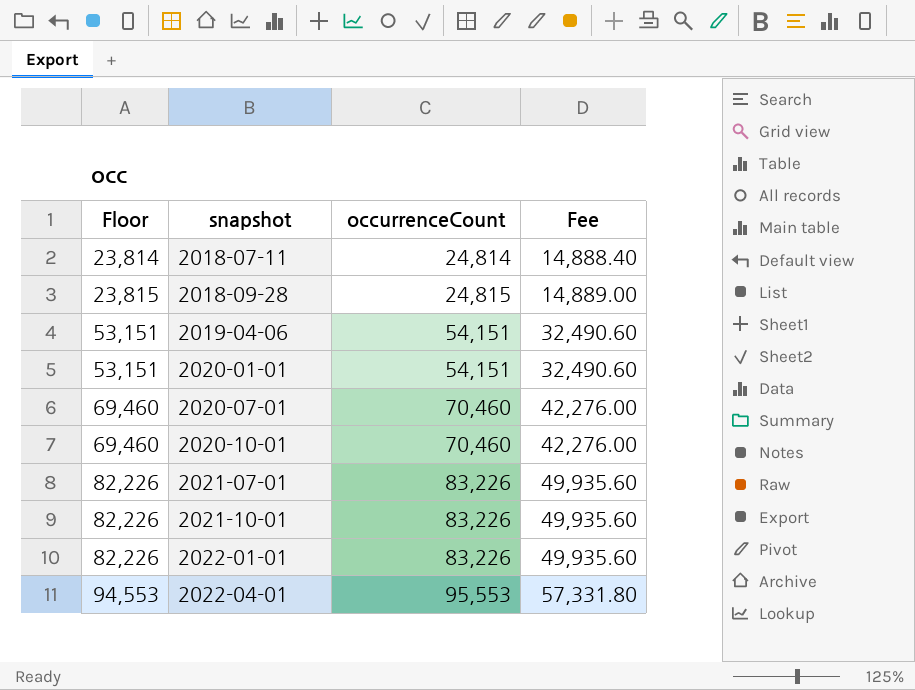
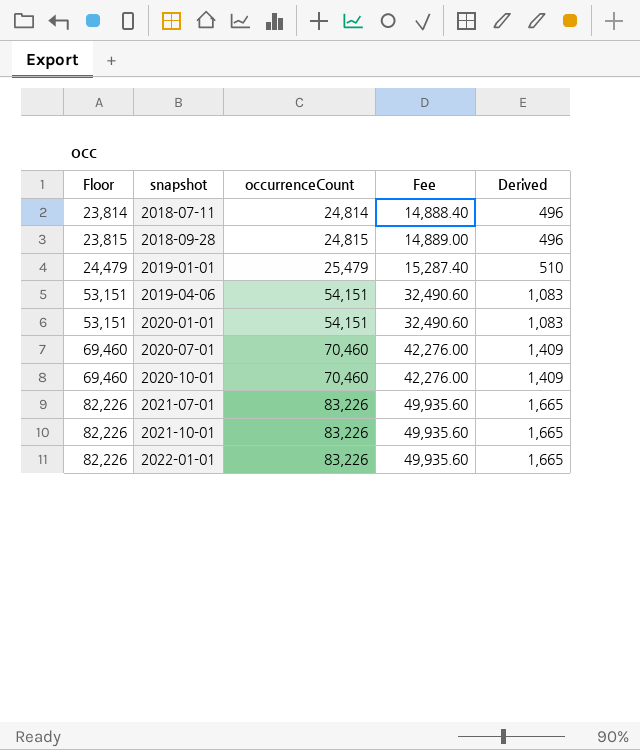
column Derived | formula: none -> [occurrenceCount] * 0.02
row 2022-04-01: 94,553 | 95,553 | 57,331.80 -> none
row 2019-01-01: none -> 24,479 | 25,479 | 15,287.40 | 510

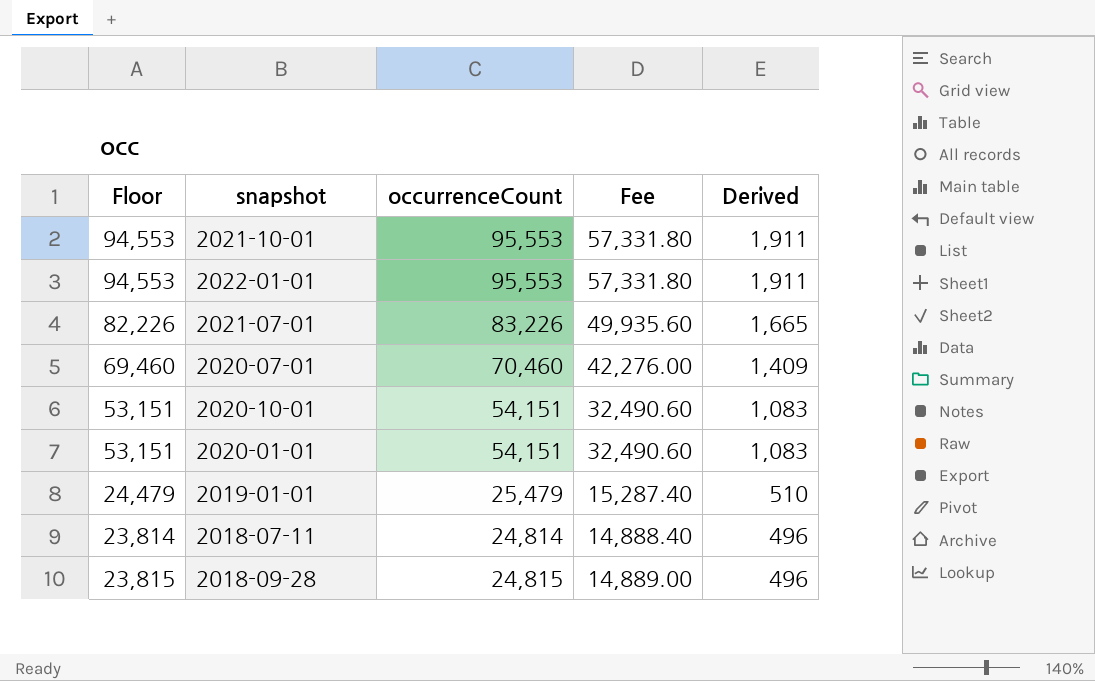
row order: Floor ascending -> Derived descending
row 2019-04-06: 53,151 | 54,151 | 32,490.60 | 1,083 -> none
2021-10-01 | Floor: 82,226 -> 94,553
2021-10-01 | occurrenceCount: 83,226 -> 95,553
2021-10-01 | Fee: 49,935.60 -> 57,331.80
2021-10-01 | Derived: 1,665 -> 1,911
2022-01-01 | Floor: 82,226 -> 94,553
2022-01-01 | occurrenceCount: 83,226 -> 95,553
2022-01-01 | Fee: 49,935.60 -> 57,331.80
2022-01-01 | Derived: 1,665 -> 1,911
2020-10-01 | Floor: 69,460 -> 53,151
2020-10-01 | occurrenceCount: 70,460 -> 54,151
2020-10-01 | Fee: 42,276.00 -> 32,490.60
2020-10-01 | Derived: 1,409 -> 1,083

